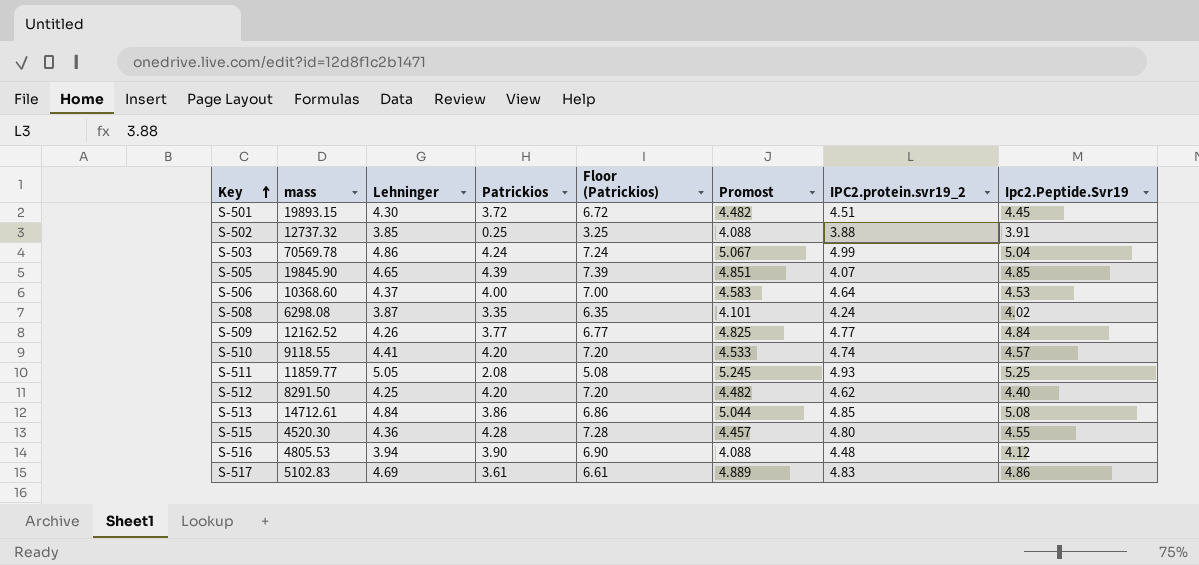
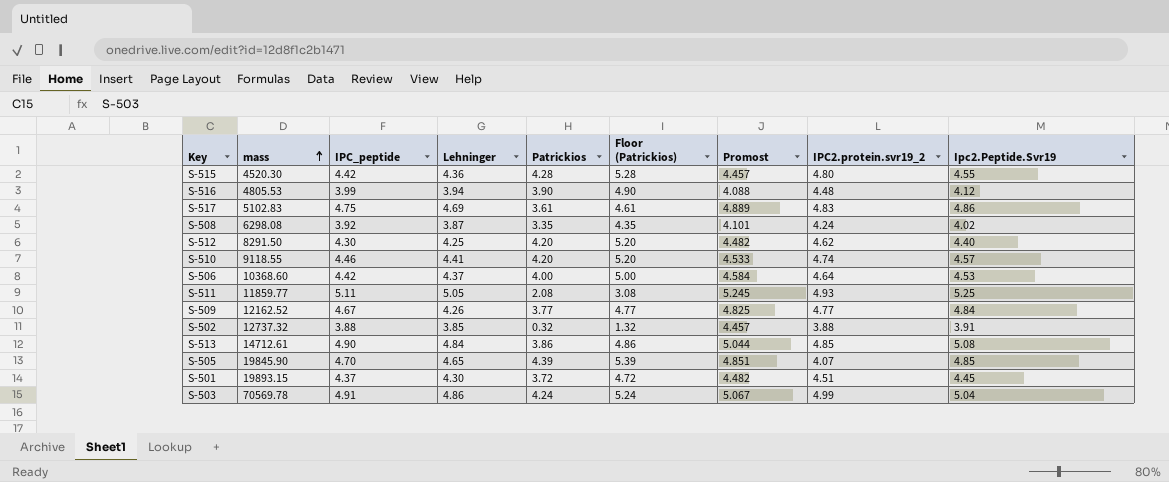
row order: Key ascending -> mass ascending
column IPC_peptide | position: none -> 3
column Floor (Patrickios) | formula: [Patrickios] + 3 -> [Patrickios] + 1
S-506 | Promost: 4.583 -> 4.584
S-502 | Patrickios: 0.25 -> 0.32
S-502 | Promost: 4.088 -> 4.457

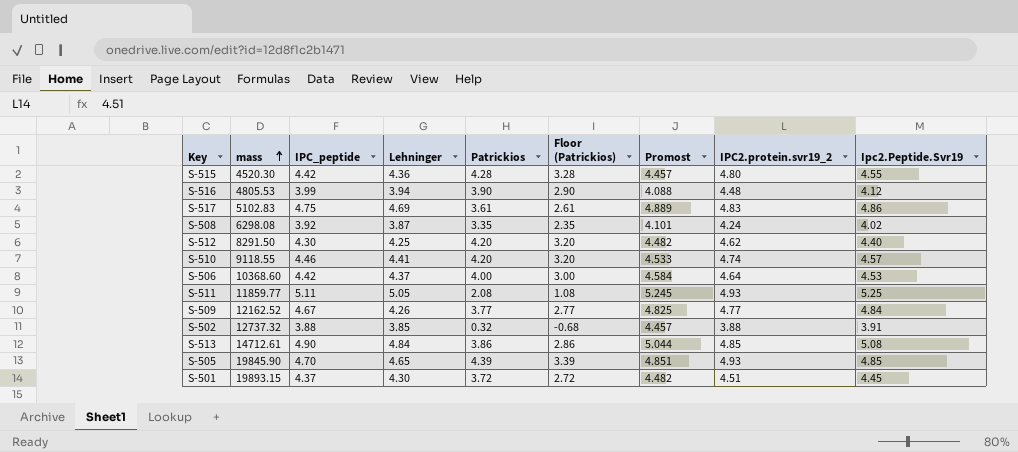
column Floor (Patrickios) | formula: [Patrickios] + 1 -> [Patrickios] - 1
row S-503: 70569.78 | 4.91 | 4.86 | 4.24 | 5.24 | 5.067 | 4.99 | 5.04 -> none
S-505 | IPC2.protein.svr19_2: 4.07 -> 4.93

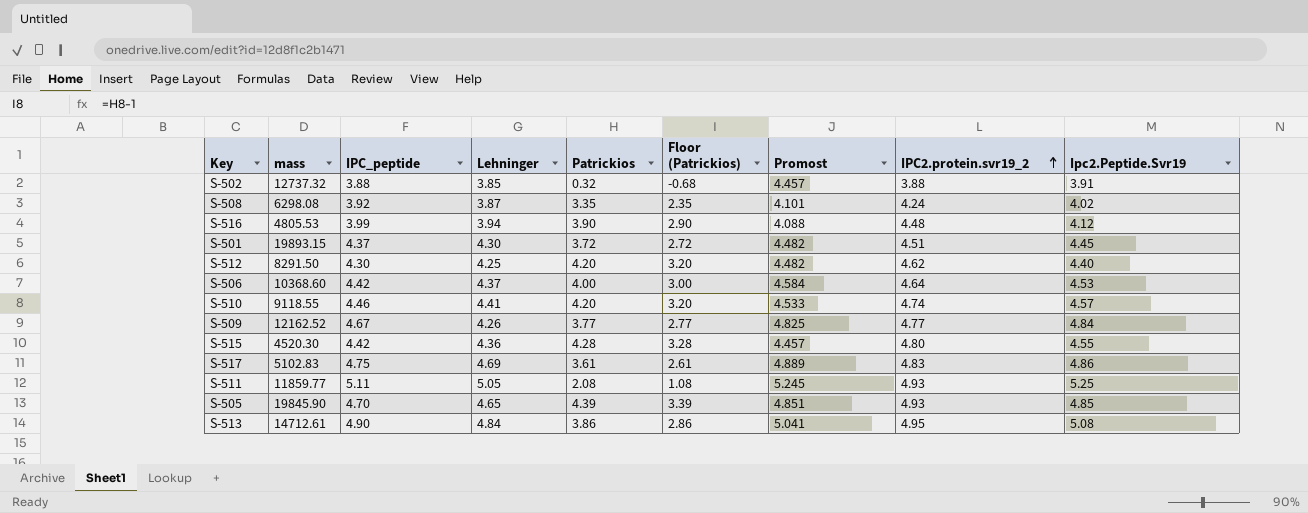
row order: mass ascending -> IPC2.protein.svr19_2 ascending
S-513 | Promost: 5.044 -> 5.041
S-513 | IPC2.protein.svr19_2: 4.85 -> 4.95

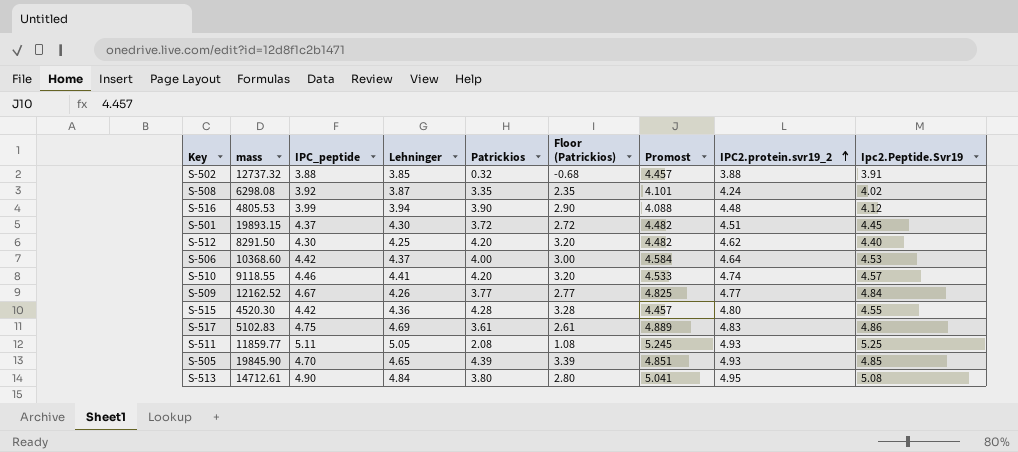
S-513 | Patrickios: 3.86 -> 3.80
S-513 | Floor (Patrickios): 2.86 -> 2.80

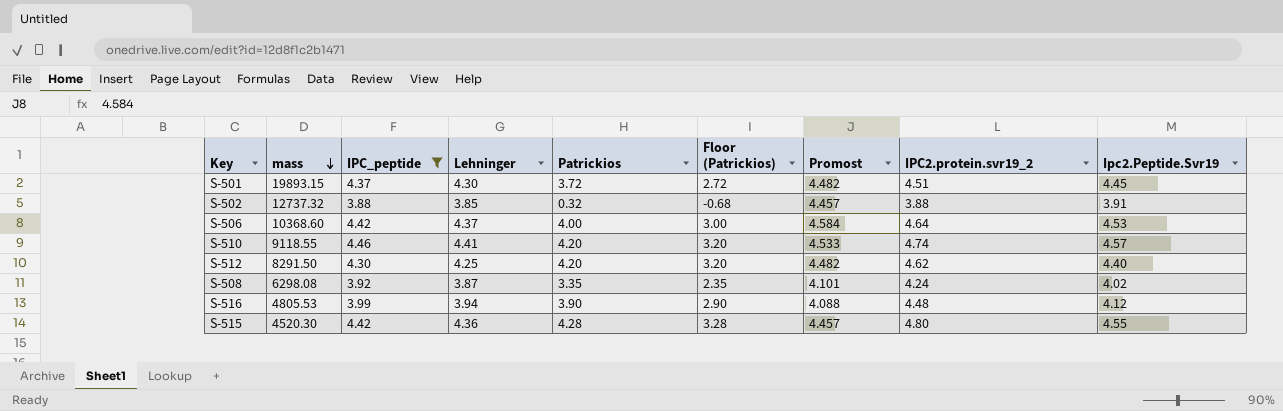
filter: none -> IPC_peptide <= 4.46
row order: IPC2.protein.svr19_2 ascending -> mass descending

